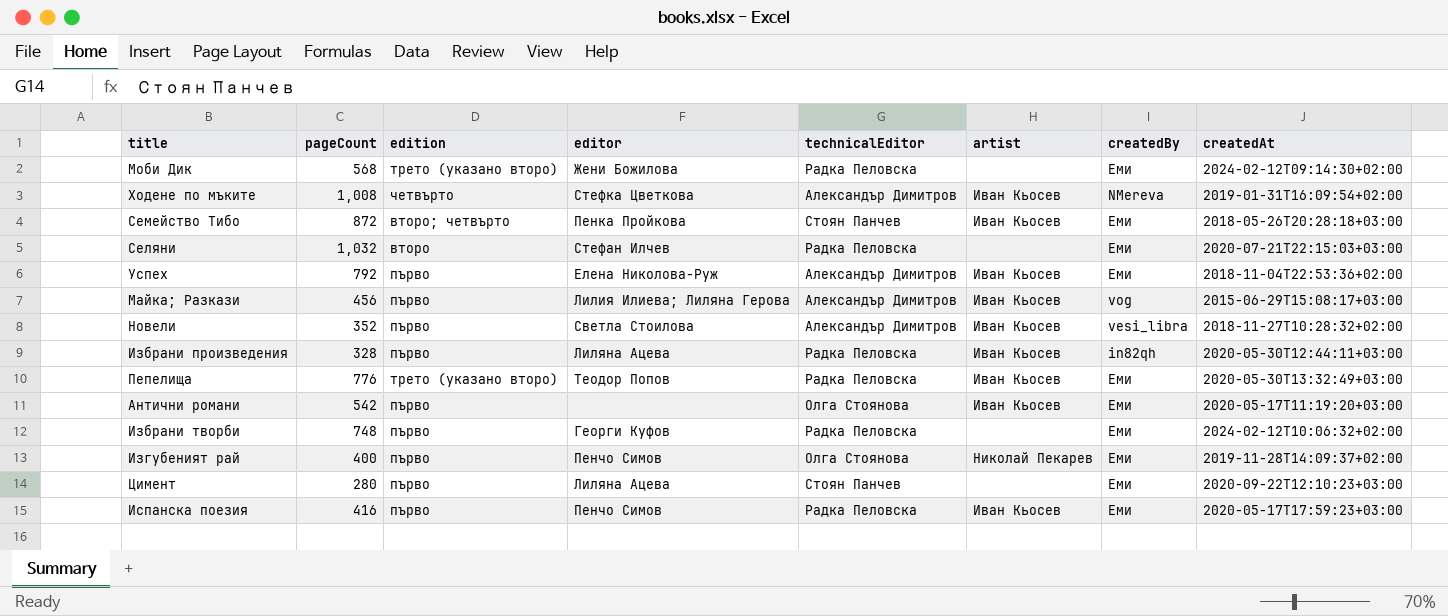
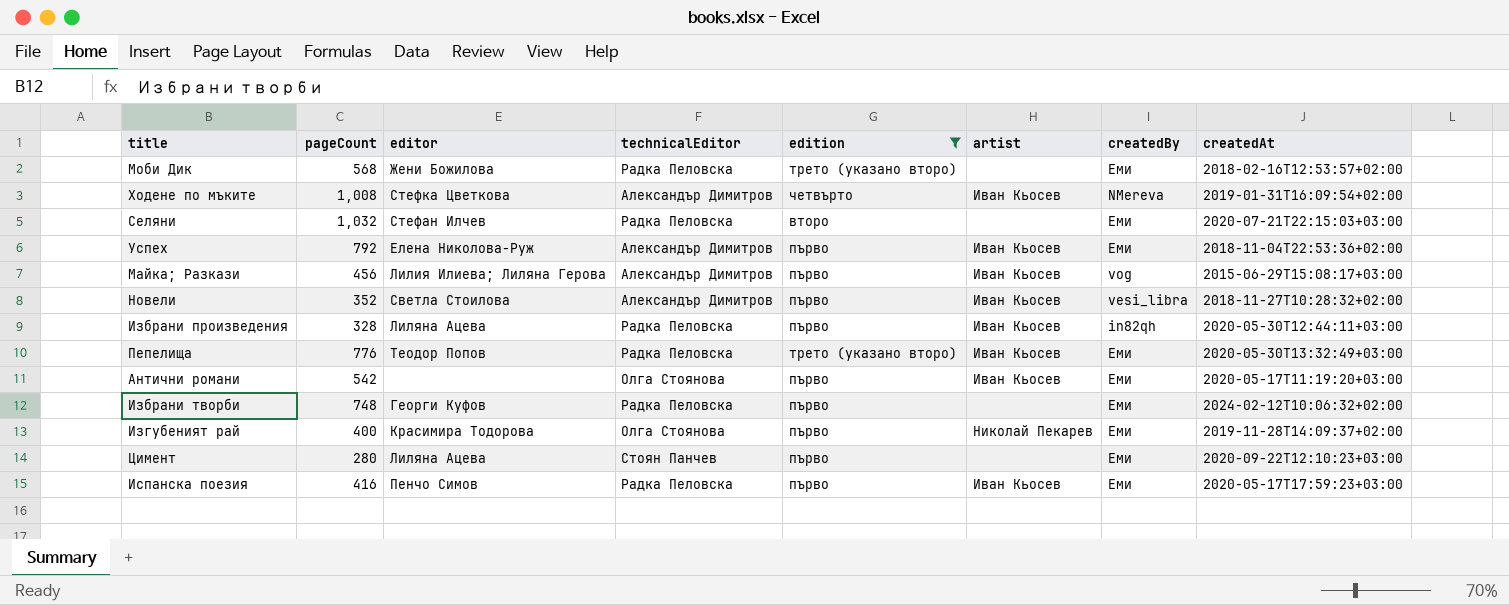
filter: none -> edition != второ; четвърто
column edition | position: 3 -> 5
Моби Дик | createdAt: 2024-02-12T09:14:30+02:00 -> 2018-02-16T12:53:57+02:00
Изгубеният рай | editor: Пенчо Симов -> Красимира Тодорова

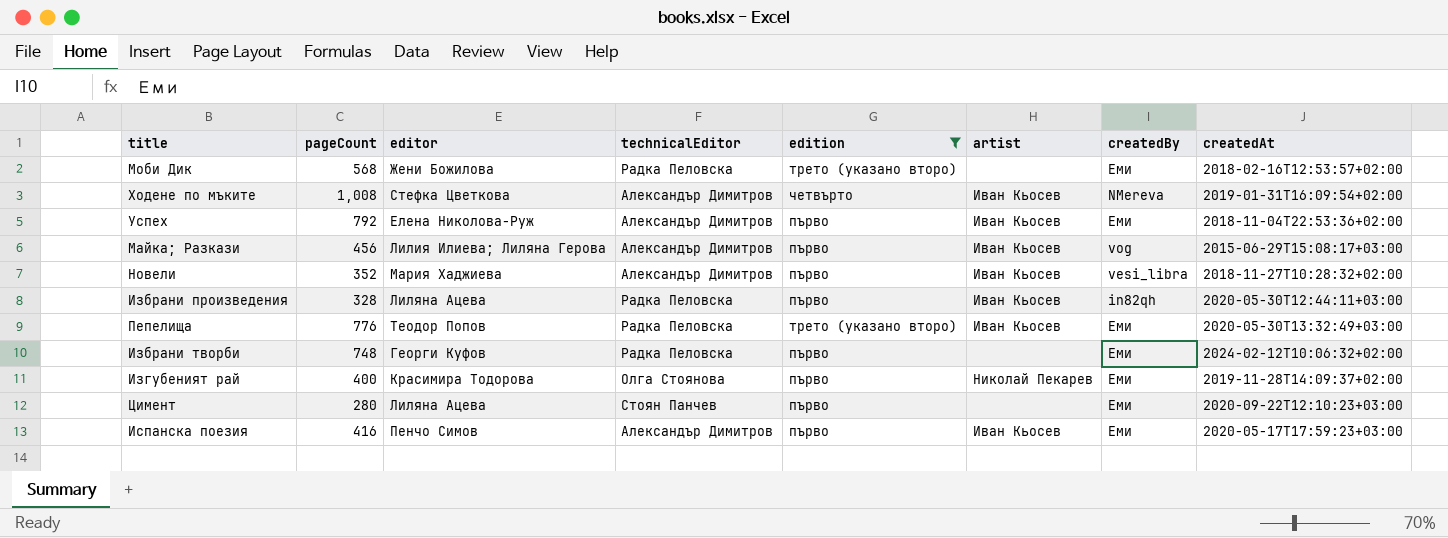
row Селяни: 1,032 | Стефан Илчев | Радка Пеловска | второ | none | Еми | 2020-07-21T22:15:03+03:00 -> none
row Антични романи: 542 | none | Олга Стоянова | първо | Иван Кьосев | Еми | 2020-05-17T11:19:20+03:00 -> none
Новели | editor: Светла Стоилова -> Мария Хаджиева
Испанска поезия | technicalEditor: Радка Пеловска -> Александър Димитров

